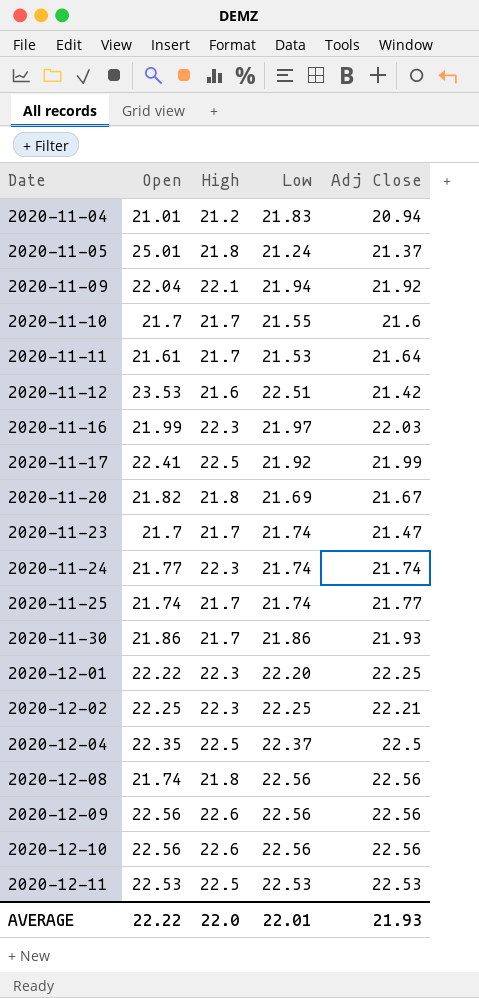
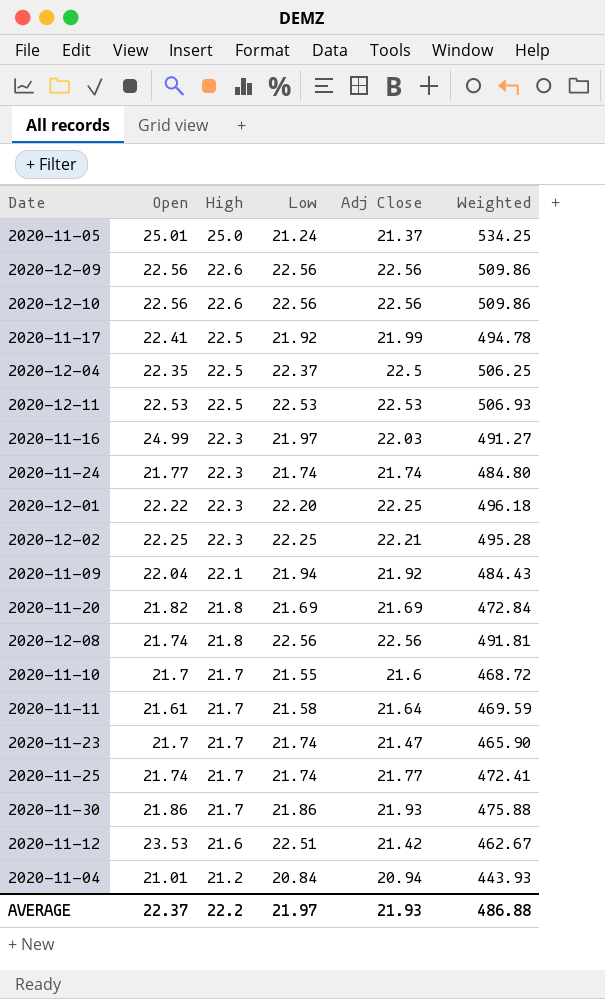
row order: Date ascending -> High descending
column Weighted | formula: none -> [High] * [Adj Close]
2020-11-05 | High: 21.8 -> 25.0
2020-11-16 | Open: 21.99 -> 24.99
2020-11-20 | Adj Close: 21.67 -> 21.69
2020-11-11 | Low: 21.53 -> 21.58
2020-11-04 | Low: 21.83 -> 20.84
AVERAGE | Open: 22.22 -> 22.37
AVERAGE | High: 22.0 -> 22.2
AVERAGE | Low: 22.01 -> 21.97

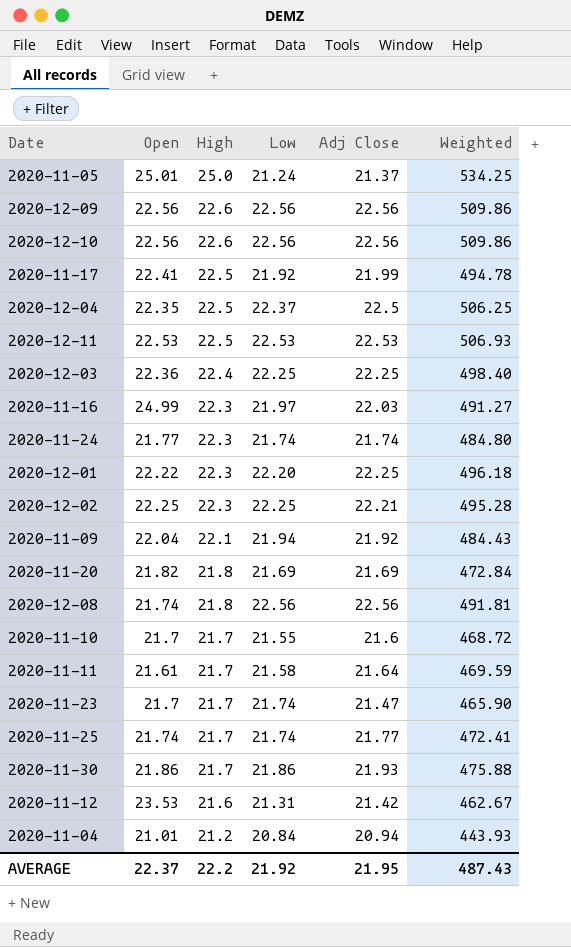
row 2020-12-03: none -> 22.36 | 22.4 | 22.25 | 22.25 | 498.40
2020-11-12 | Low: 22.51 -> 21.31
AVERAGE | Low: 21.97 -> 21.92
AVERAGE | Adj Close: 21.93 -> 21.95
AVERAGE | Weighted: 486.88 -> 487.43

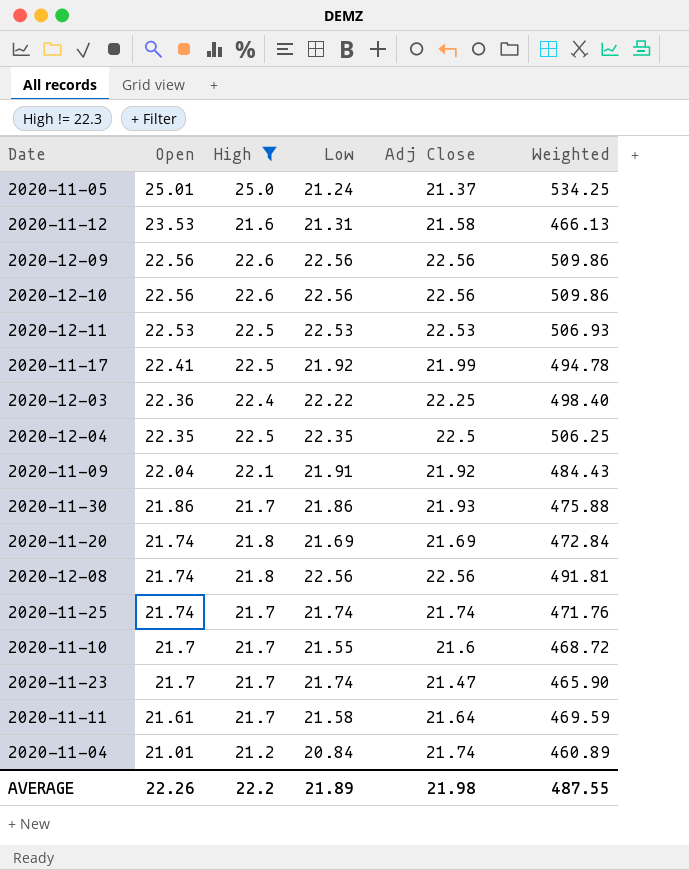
filter: none -> High != 22.3
row order: High descending -> Open descending
2020-11-12 | Adj Close: 21.42 -> 21.58
2020-11-12 | Weighted: 462.67 -> 466.13
2020-12-03 | Low: 22.25 -> 22.22
2020-12-04 | Low: 22.37 -> 22.35
2020-11-09 | Low: 21.94 -> 21.91
2020-11-20 | Open: 21.82 -> 21.74
2020-11-25 | Adj Close: 21.77 -> 21.74
2020-11-25 | Weighted: 472.41 -> 471.76
2020-11-04 | Adj Close: 20.94 -> 21.74
2020-11-04 | Weighted: 443.93 -> 460.89
AVERAGE | Open: 22.37 -> 22.26
AVERAGE | Low: 21.92 -> 21.89
AVERAGE | Adj Close: 21.95 -> 21.98
AVERAGE | Weighted: 487.43 -> 487.55

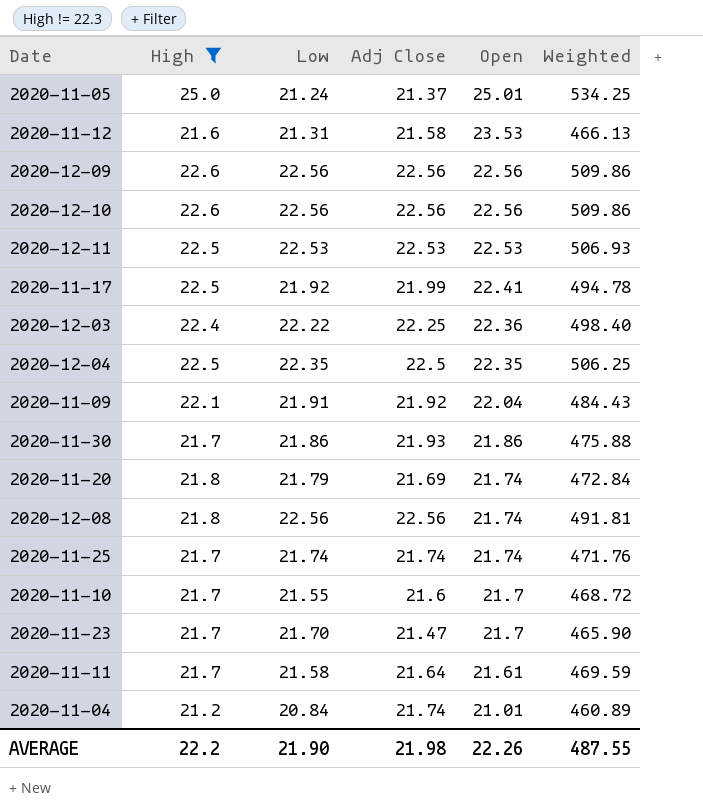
column Open | position: 2 -> 5
2020-11-20 | Low: 21.69 -> 21.79
2020-11-23 | Low: 21.74 -> 21.70
AVERAGE | Low: 21.89 -> 21.90

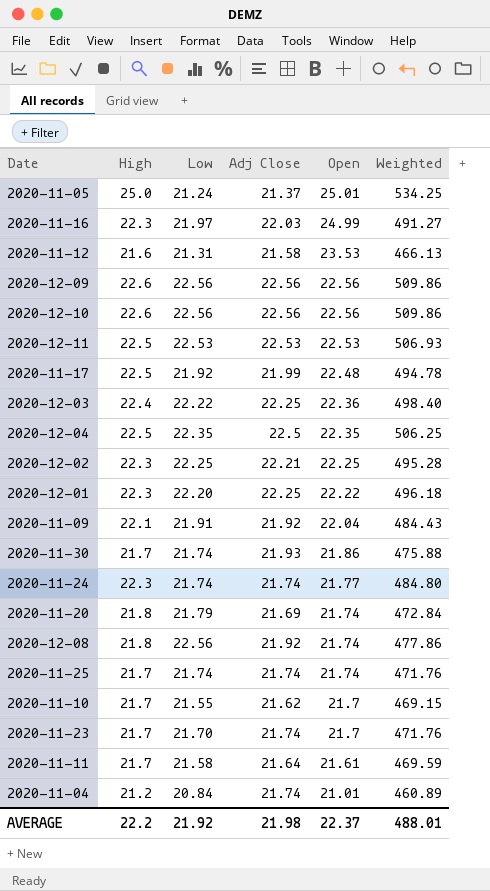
filter: High != 22.3 -> none
2020-11-17 | Open: 22.41 -> 22.48
2020-11-30 | Low: 21.86 -> 21.74
2020-12-08 | Adj Close: 22.56 -> 21.92
2020-12-08 | Weighted: 491.81 -> 477.86
2020-11-10 | Adj Close: 21.6 -> 21.62
2020-11-10 | Weighted: 468.72 -> 469.15
2020-11-23 | Adj Close: 21.47 -> 21.74
2020-11-23 | Weighted: 465.90 -> 471.76
AVERAGE | Low: 21.90 -> 21.92
AVERAGE | Open: 22.26 -> 22.37
AVERAGE | Weighted: 487.55 -> 488.01

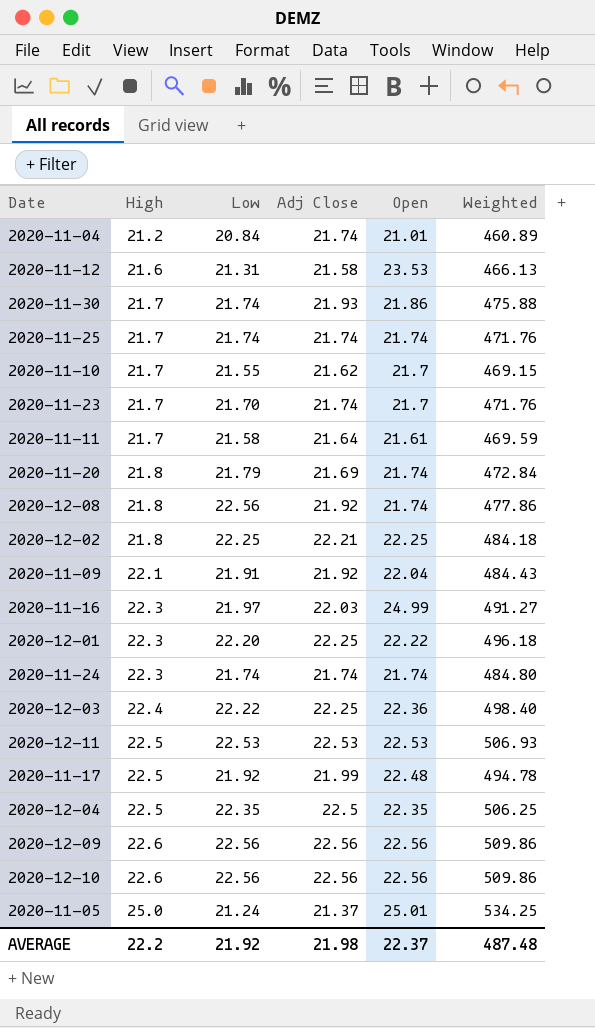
row order: Open descending -> High ascending
2020-12-02 | High: 22.3 -> 21.8
2020-12-02 | Weighted: 495.28 -> 484.18
2020-11-24 | Open: 21.77 -> 21.74
AVERAGE | Weighted: 488.01 -> 487.48

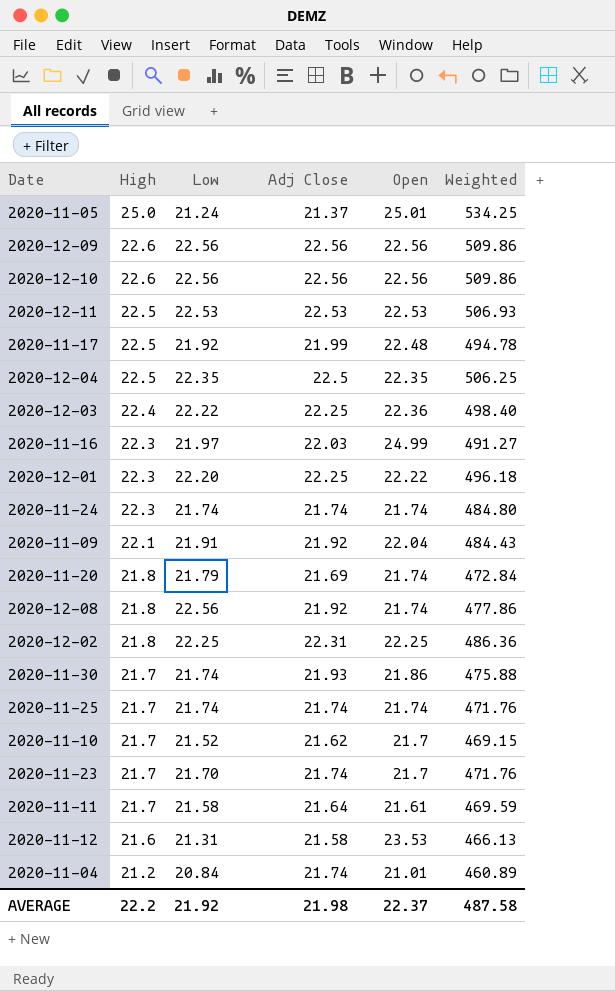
row order: High ascending -> High descending
2020-12-02 | Adj Close: 22.21 -> 22.31
2020-12-02 | Weighted: 484.18 -> 486.36
2020-11-10 | Low: 21.55 -> 21.52
AVERAGE | Weighted: 487.48 -> 487.58

